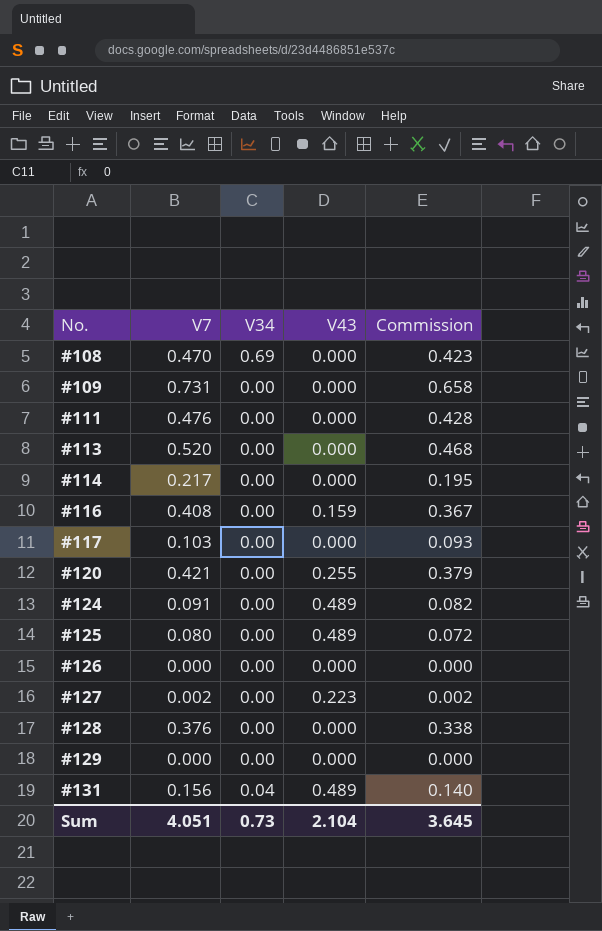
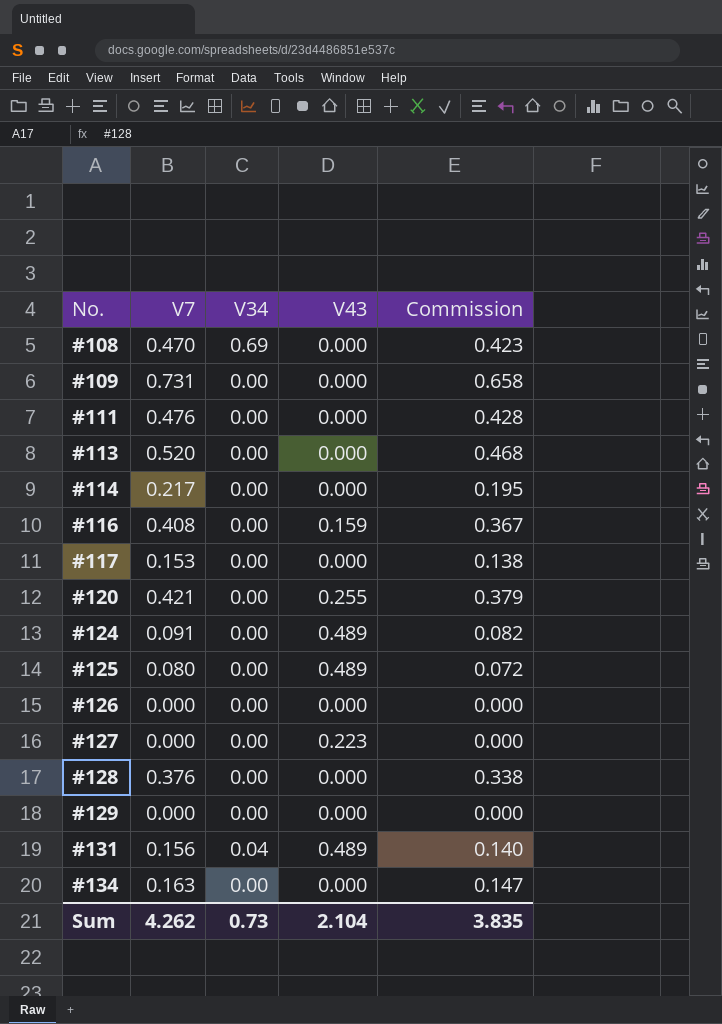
#117 | V7: 0.103 -> 0.153
#117 | Commission: 0.093 -> 0.138
#127 | V7: 0.002 -> 0.000
#127 | Commission: 0.002 -> 0.000
row #134: none -> 0.163 | 0.00 | 0.000 | 0.147
Sum | V7: 4.051 -> 4.262
Sum | Commission: 3.645 -> 3.835

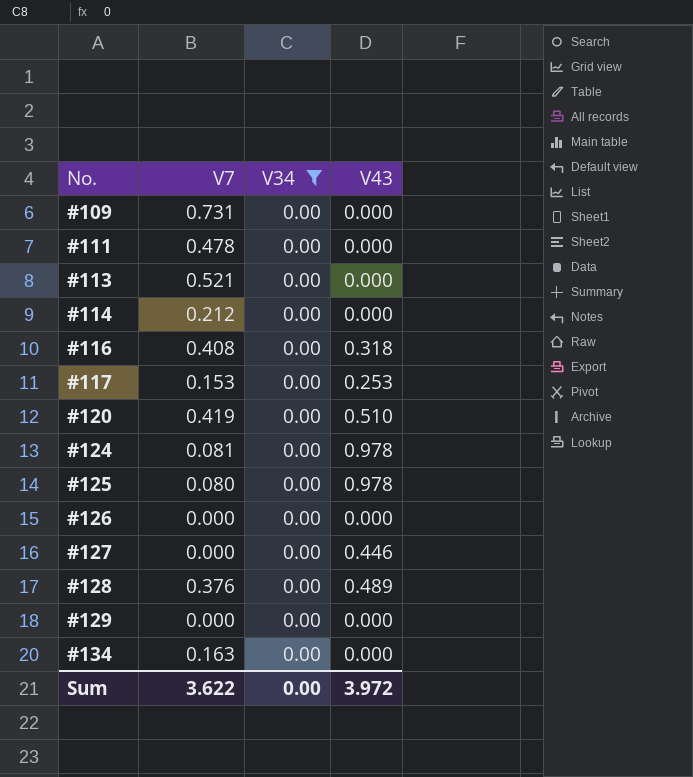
filter: none -> V34 = 0.00
column Commission | formula: [V7] * 0.9 -> none
#111 | V7: 0.476 -> 0.478
#113 | V7: 0.520 -> 0.521
#114 | V7: 0.217 -> 0.212
#116 | V43: 0.159 -> 0.318
#117 | V43: 0.000 -> 0.253
#120 | V7: 0.421 -> 0.419
#120 | V43: 0.255 -> 0.510
#124 | V7: 0.091 -> 0.081
#124 | V43: 0.489 -> 0.978
#125 | V43: 0.489 -> 0.978
#127 | V43: 0.223 -> 0.446
#128 | V43: 0.000 -> 0.489
Sum | V7: 4.262 -> 3.622
Sum | V34: 0.73 -> 0.00
Sum | V43: 2.104 -> 3.972

